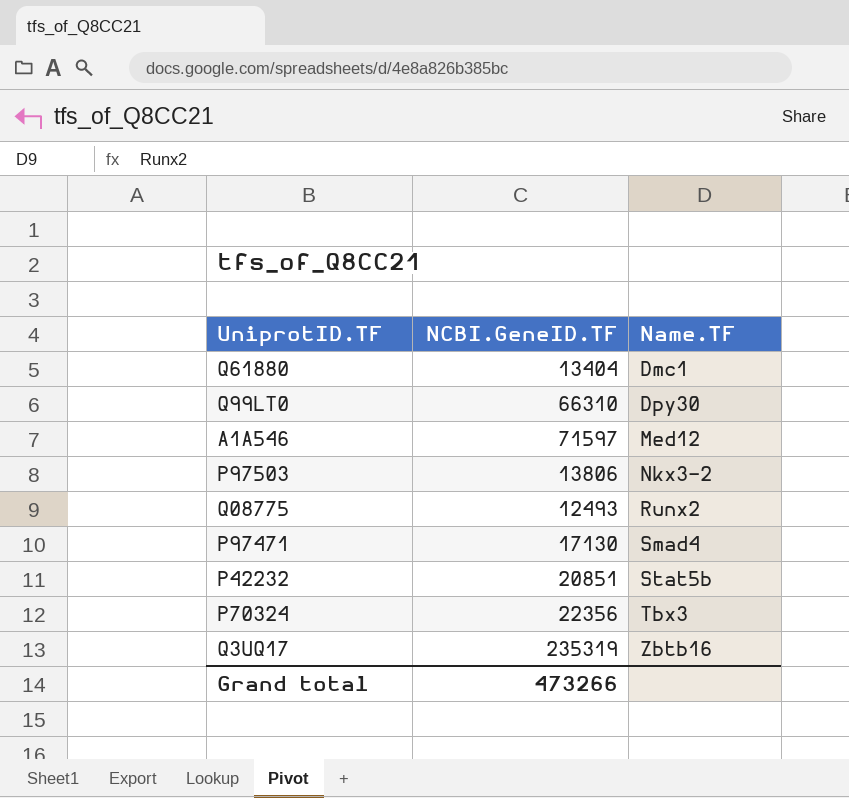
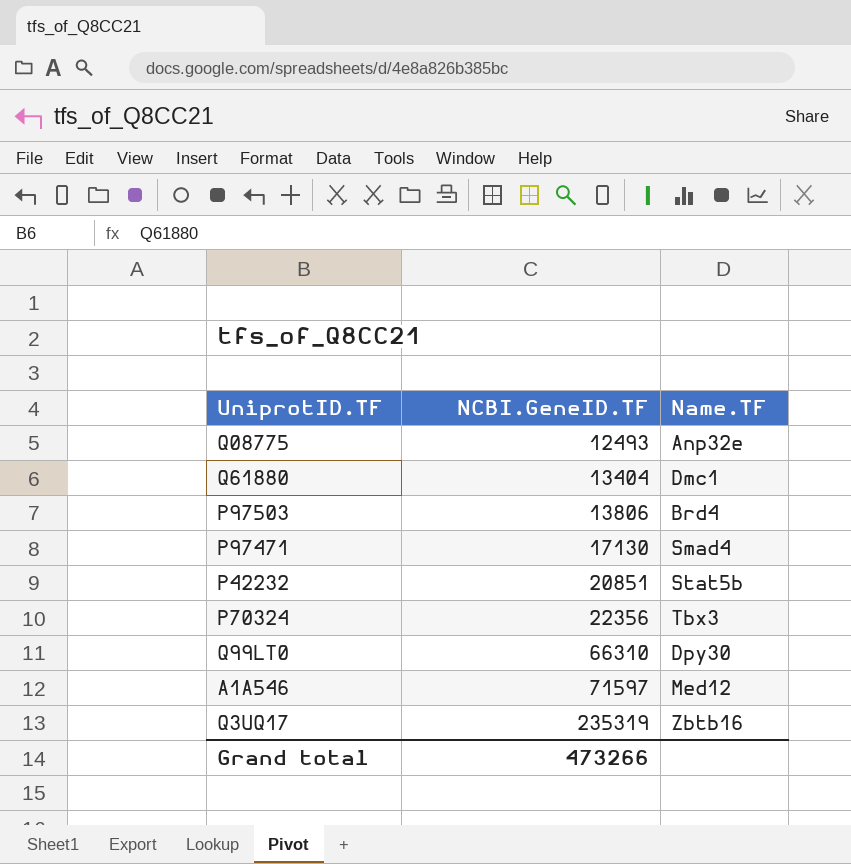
row order: Name.TF ascending -> NCBI.GeneID.TF ascending
Q08775 | Name.TF: Runx2 -> Anp32e
P97503 | Name.TF: Nkx3-2 -> Brd4

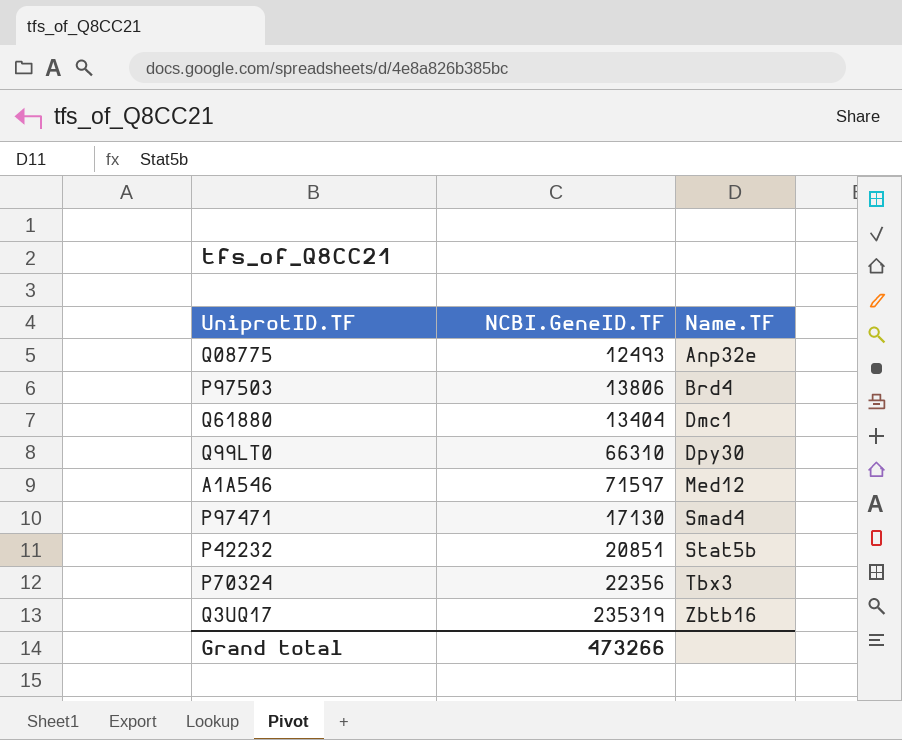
row order: NCBI.GeneID.TF ascending -> Name.TF ascending

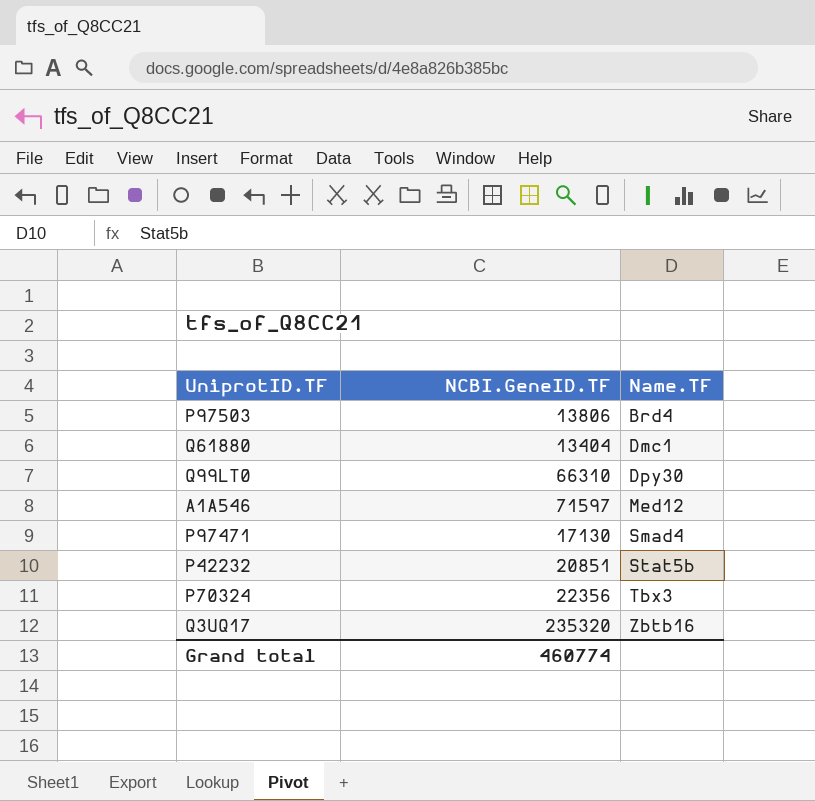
row Q08775: 12493 | Anp32e -> none
Q3UQ17 | NCBI.GeneID.TF: 235319 -> 235320
Grand total | NCBI.GeneID.TF: 473266 -> 460774

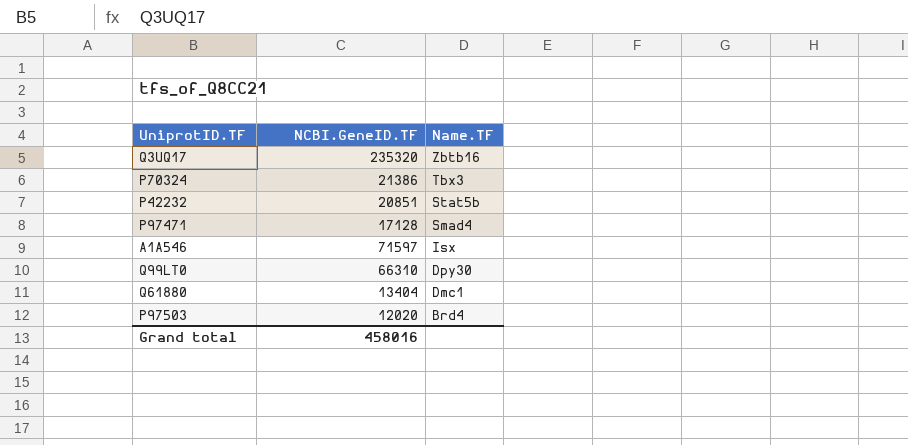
row order: Name.TF ascending -> Name.TF descending
P70324 | NCBI.GeneID.TF: 22356 -> 21386
P97471 | NCBI.GeneID.TF: 17130 -> 17128
A1A546 | Name.TF: Med12 -> Isx
P97503 | NCBI.GeneID.TF: 13806 -> 12020
Grand total | NCBI.GeneID.TF: 460774 -> 458016

